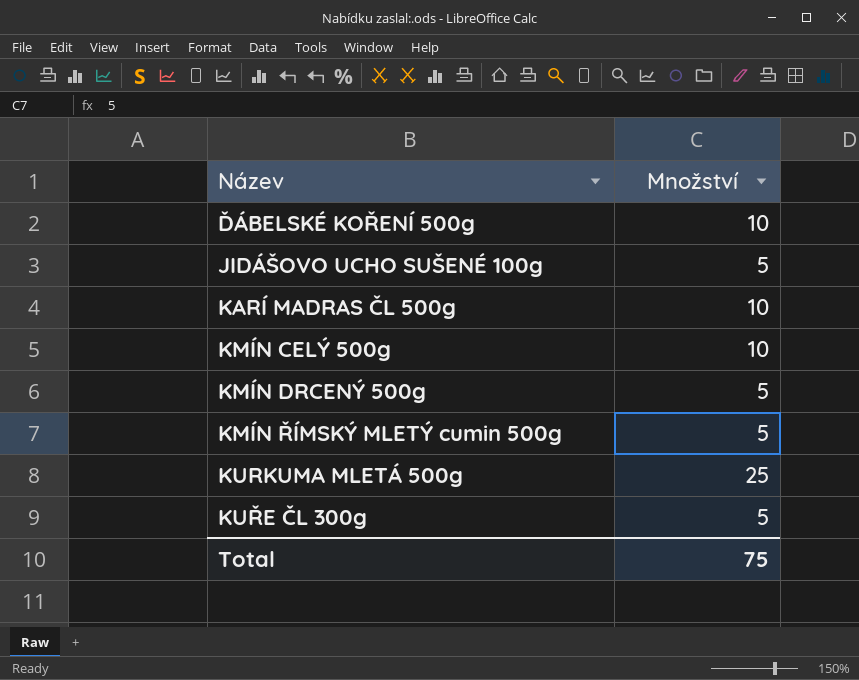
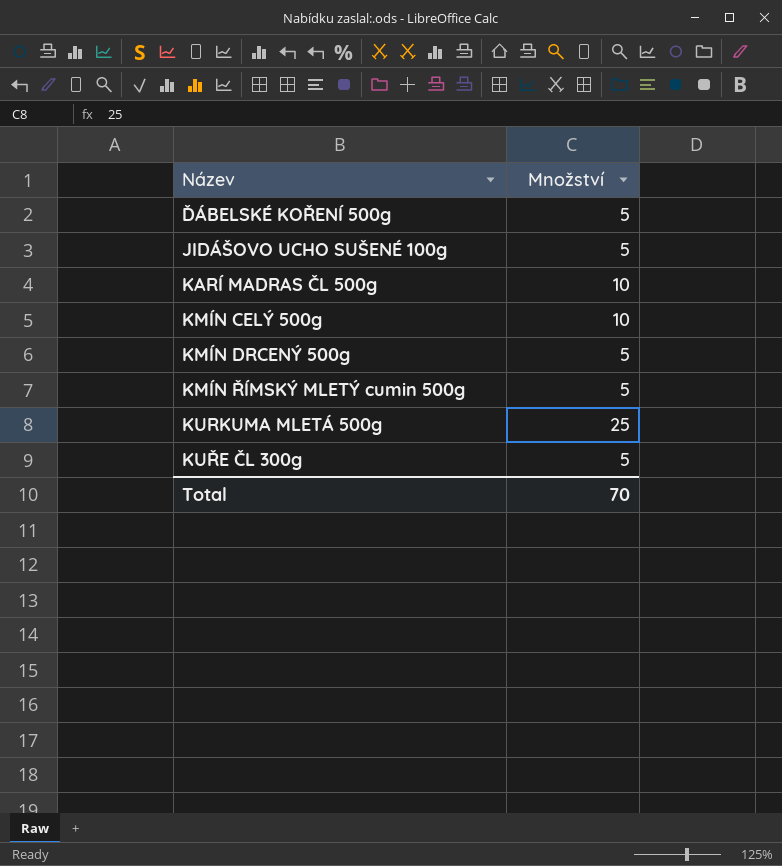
ĎÁBELSKÉ KOŘENÍ 500g | Množství: 10 -> 5
Total | Množství: 75 -> 70

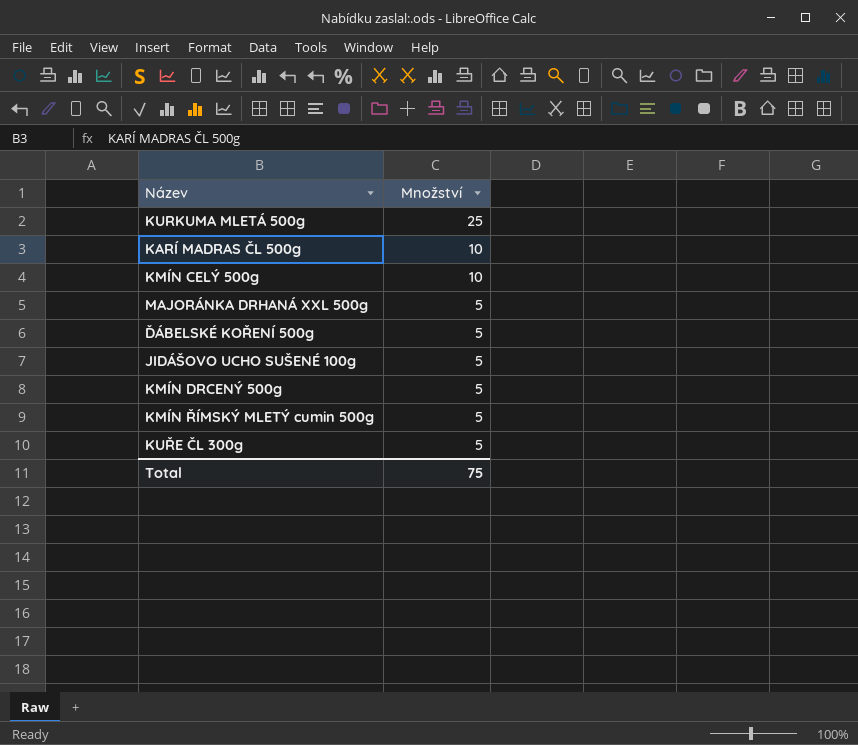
row order: none -> Množství descending
row MAJORÁNKA DRHANÁ XXL 500g: none -> 5
Total | Množství: 70 -> 75

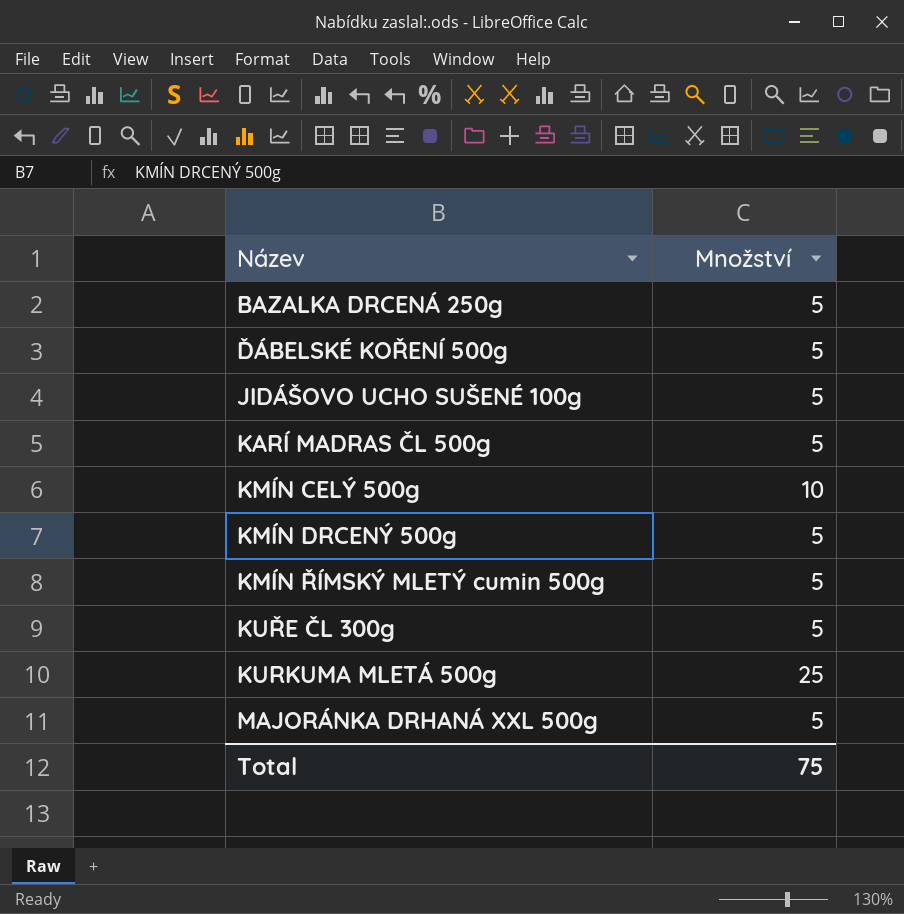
row order: Množství descending -> Název ascending
row BAZALKA DRCENÁ 250g: none -> 5
KARÍ MADRAS ČL 500g | Množství: 10 -> 5

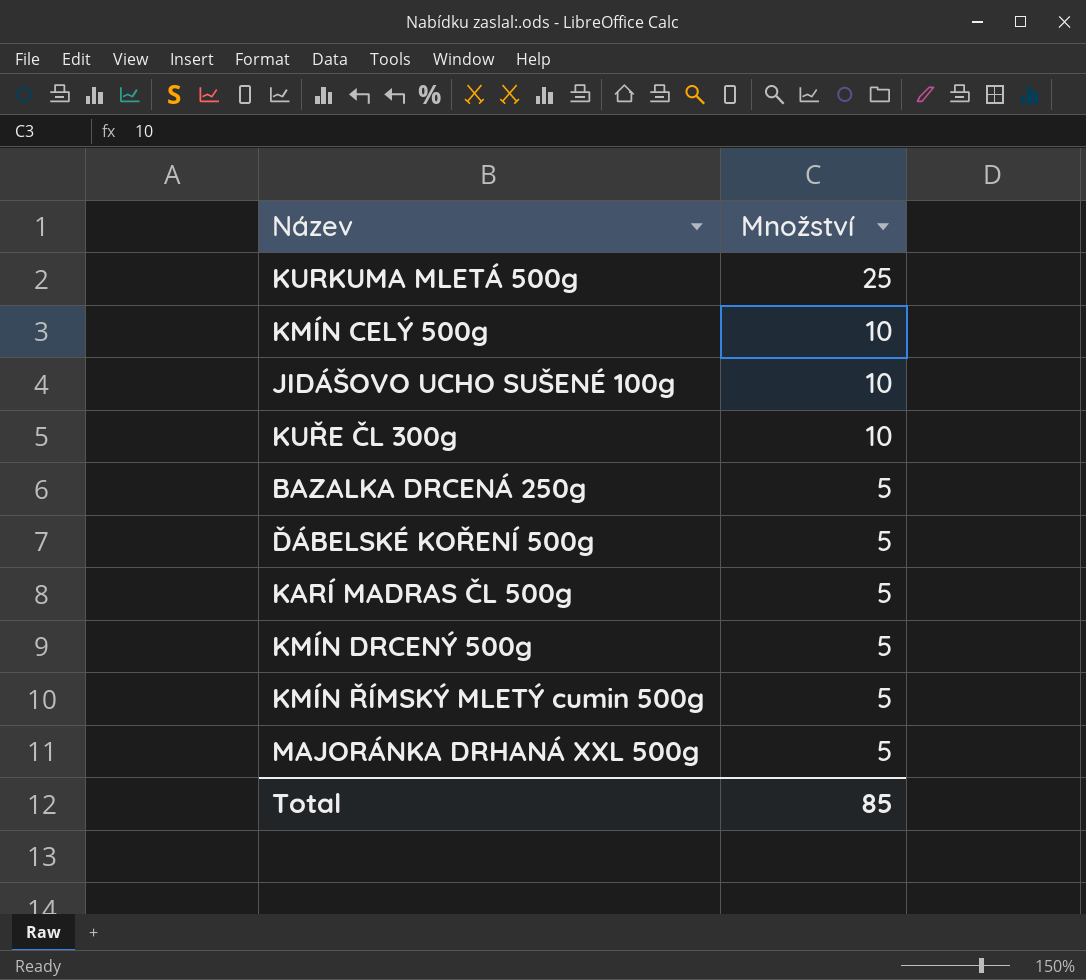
row order: Název ascending -> Množství descending
JIDÁŠOVO UCHO SUŠENÉ 100g | Množství: 5 -> 10
KUŘE ČL 300g | Množství: 5 -> 10
Total | Množství: 75 -> 85

